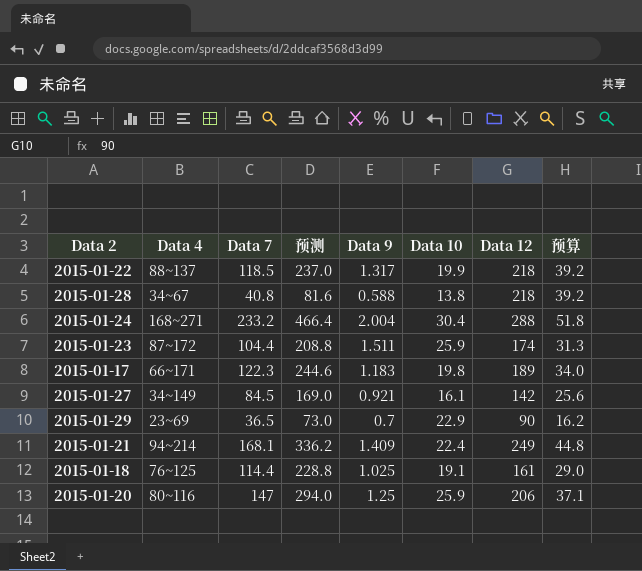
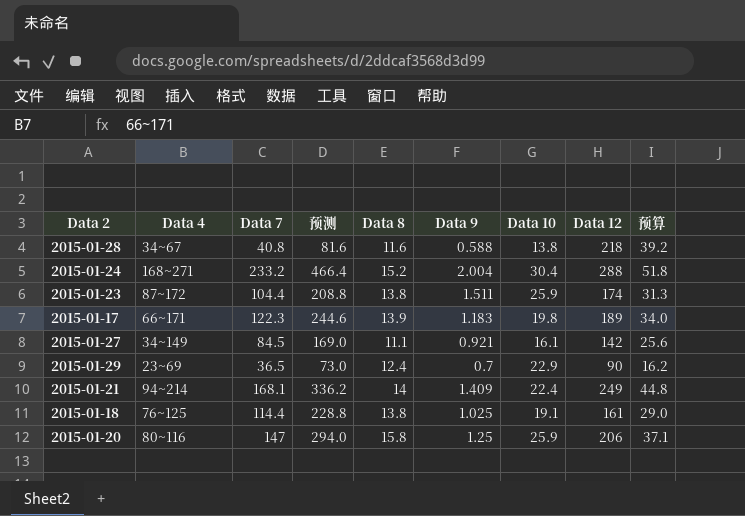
column Data 8 | position: none -> 5
row 2015-01-22: 88~137 | 118.5 | 237.0 | 1.317 | 19.9 | 218 | 39.2 -> none

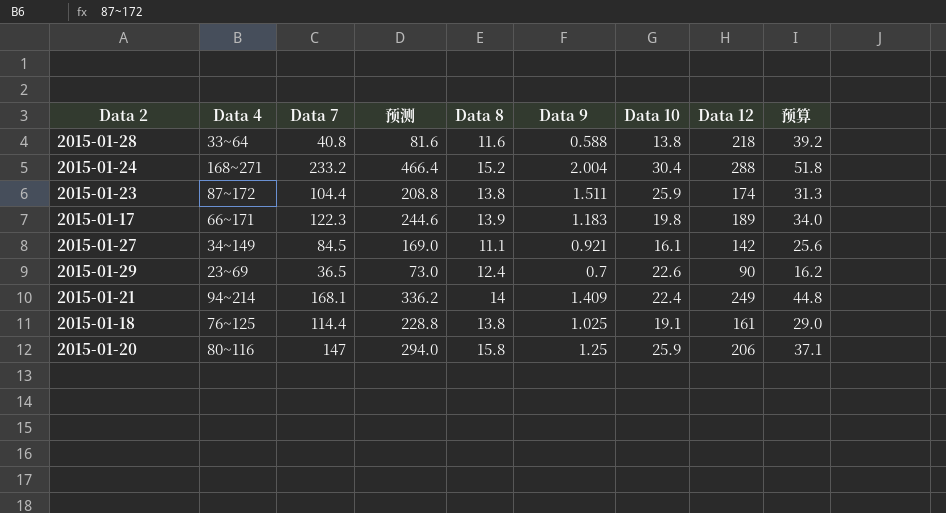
2015-01-28 | Data 4: 34~67 -> 33~64
2015-01-29 | Data 10: 22.9 -> 22.6

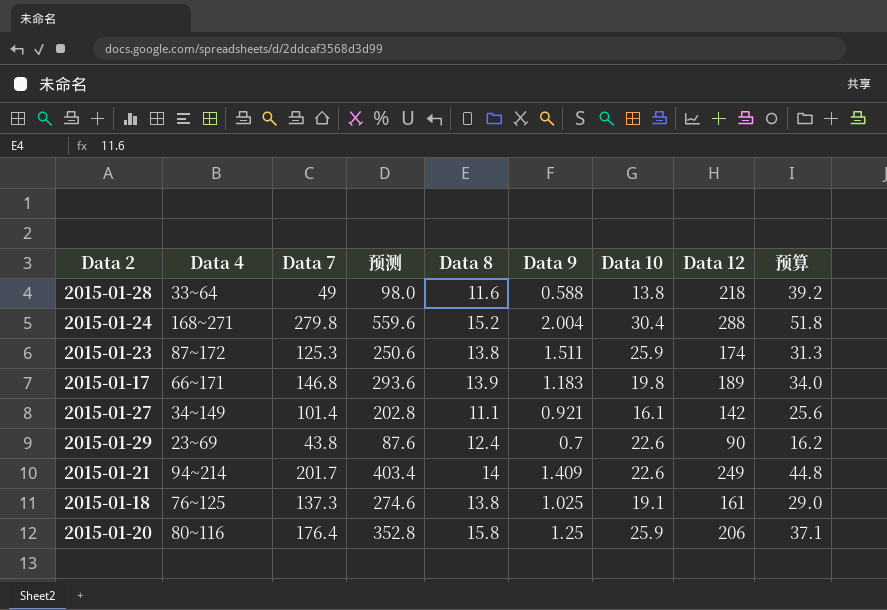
2015-01-28 | Data 7: 40.8 -> 49
2015-01-28 | 预测: 81.6 -> 98.0
2015-01-24 | Data 7: 233.2 -> 279.8
2015-01-24 | 预测: 466.4 -> 559.6
2015-01-23 | Data 7: 104.4 -> 125.3
2015-01-23 | 预测: 208.8 -> 250.6
2015-01-17 | Data 7: 122.3 -> 146.8
2015-01-17 | 预测: 244.6 -> 293.6
2015-01-27 | Data 7: 84.5 -> 101.4
2015-01-27 | 预测: 169.0 -> 202.8
2015-01-29 | Data 7: 36.5 -> 43.8
2015-01-29 | 预测: 73.0 -> 87.6
2015-01-21 | Data 7: 168.1 -> 201.7
2015-01-21 | 预测: 336.2 -> 403.4
2015-01-21 | Data 10: 22.4 -> 22.6
2015-01-18 | Data 7: 114.4 -> 137.3
2015-01-18 | 预测: 228.8 -> 274.6
2015-01-20 | Data 7: 147 -> 176.4
2015-01-20 | 预测: 294.0 -> 352.8

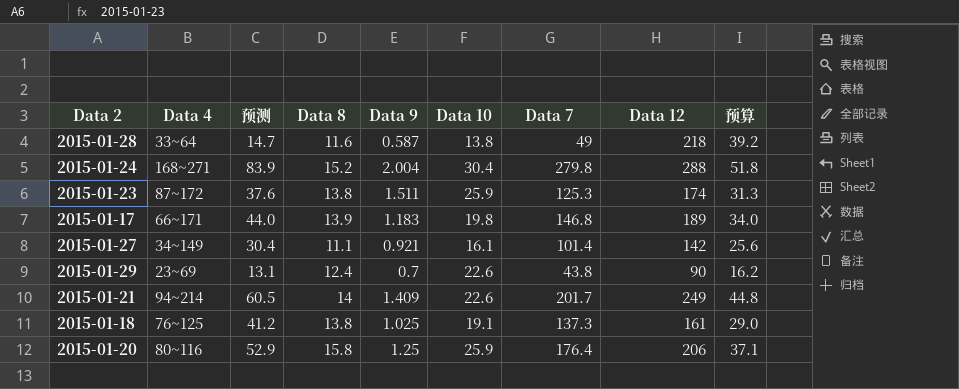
column 预测 | formula: [Data 7] * 2 -> [Data 7] * 0.3
column Data 7 | position: 3 -> 7
2015-01-28 | Data 9: 0.588 -> 0.587

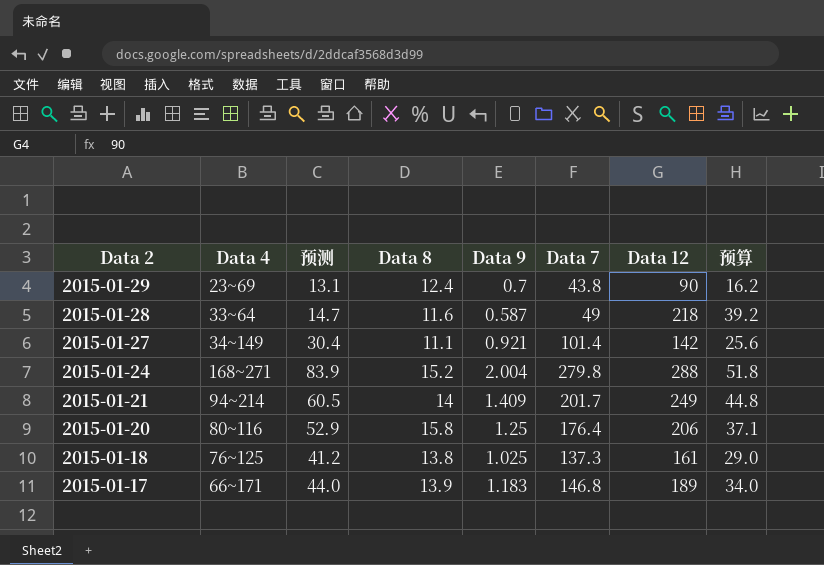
row order: none -> Data 2 descending
column Data 10 | position: 6 -> none
row 2015-01-23: 87~172 | 37.6 | 13.8 | 1.511 | 25.9 | 125.3 | 174 | 31.3 -> none

